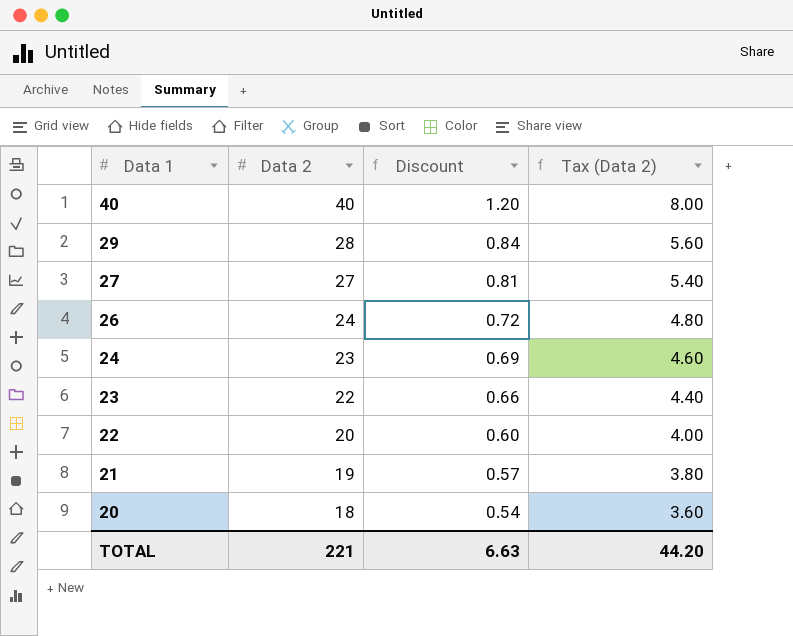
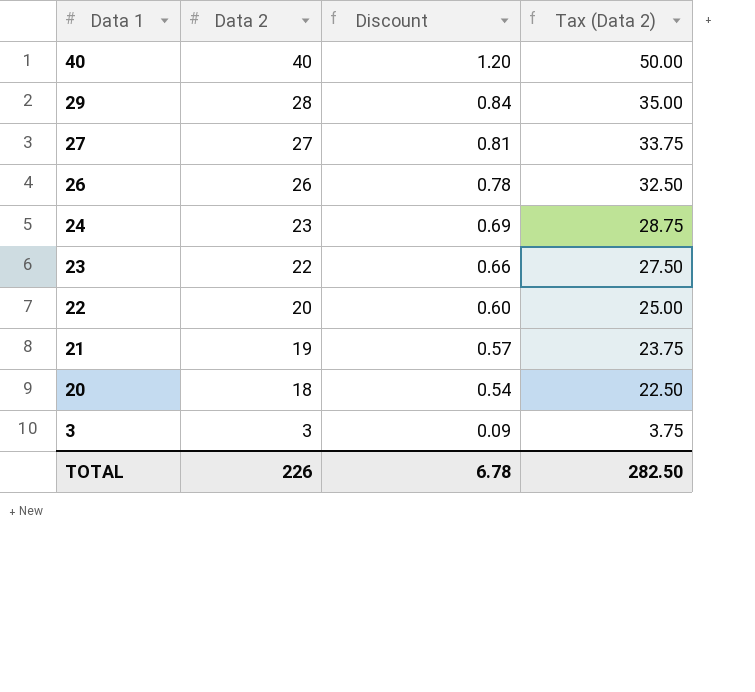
column Tax (Data 2) | formula: [Data 2] * 0.2 -> [Data 2] * 1.25
26 | Data 2: 24 -> 26
26 | Discount: 0.72 -> 0.78
row 3: none -> 3 | 0.09 | 3.75
TOTAL | Data 2: 221 -> 226
TOTAL | Discount: 6.63 -> 6.78
TOTAL | Tax (Data 2): 44.20 -> 282.50

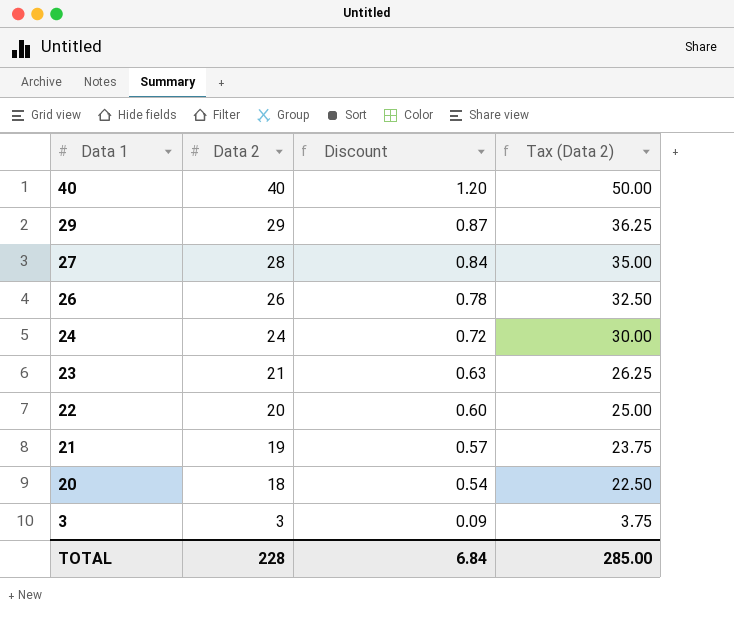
29 | Data 2: 28 -> 29
29 | Discount: 0.84 -> 0.87
29 | Tax (Data 2): 35.00 -> 36.25
27 | Data 2: 27 -> 28
27 | Discount: 0.81 -> 0.84
27 | Tax (Data 2): 33.75 -> 35.00
24 | Data 2: 23 -> 24
24 | Discount: 0.69 -> 0.72
24 | Tax (Data 2): 28.75 -> 30.00
23 | Data 2: 22 -> 21
23 | Discount: 0.66 -> 0.63
23 | Tax (Data 2): 27.50 -> 26.25
TOTAL | Data 2: 226 -> 228
TOTAL | Discount: 6.78 -> 6.84
TOTAL | Tax (Data 2): 282.50 -> 285.00

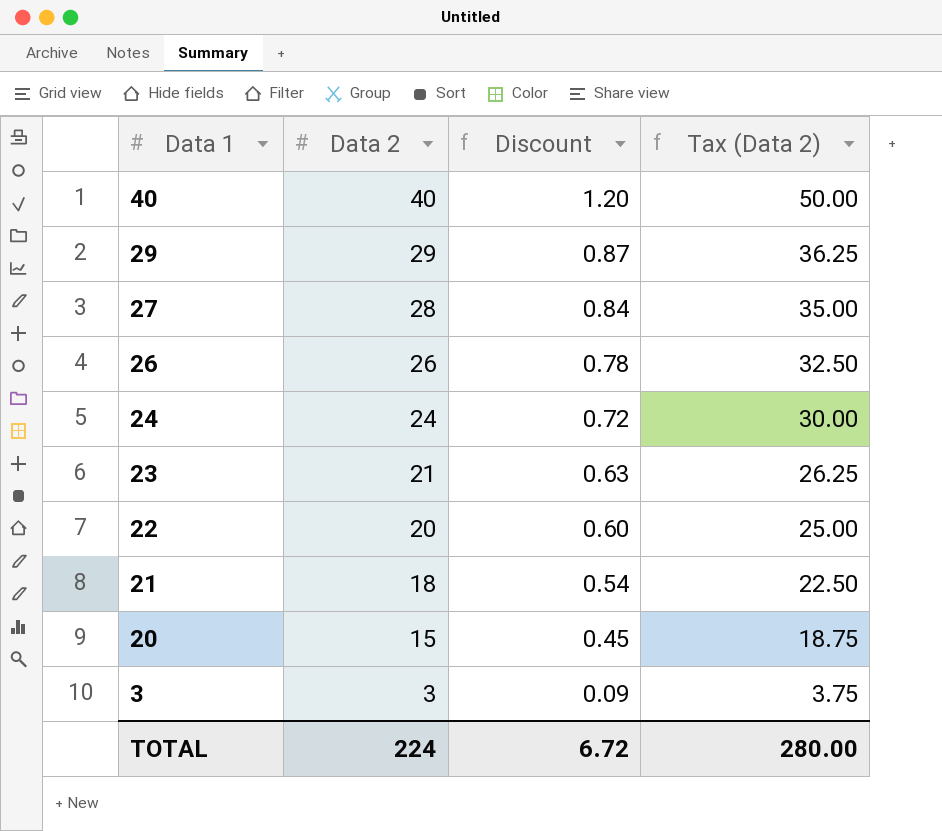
21 | Data 2: 19 -> 18
21 | Discount: 0.57 -> 0.54
21 | Tax (Data 2): 23.75 -> 22.50
20 | Data 2: 18 -> 15
20 | Discount: 0.54 -> 0.45
20 | Tax (Data 2): 22.50 -> 18.75
TOTAL | Data 2: 228 -> 224
TOTAL | Discount: 6.84 -> 6.72
TOTAL | Tax (Data 2): 285.00 -> 280.00

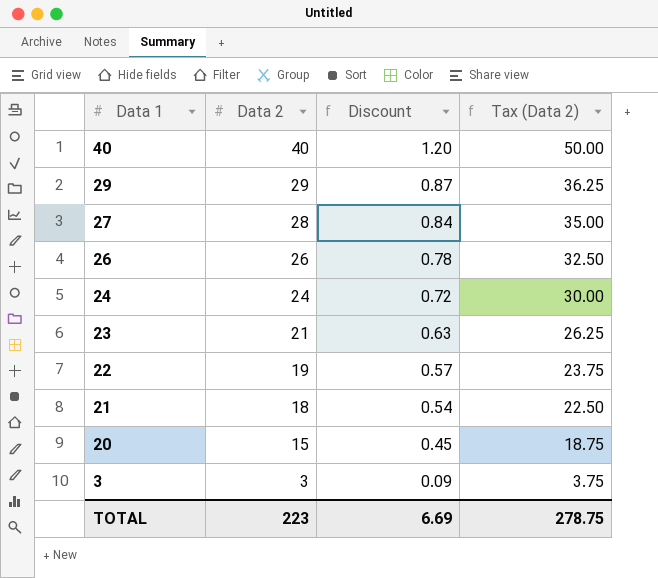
22 | Data 2: 20 -> 19
22 | Discount: 0.60 -> 0.57
22 | Tax (Data 2): 25.00 -> 23.75
TOTAL | Data 2: 224 -> 223
TOTAL | Discount: 6.72 -> 6.69
TOTAL | Tax (Data 2): 280.00 -> 278.75

